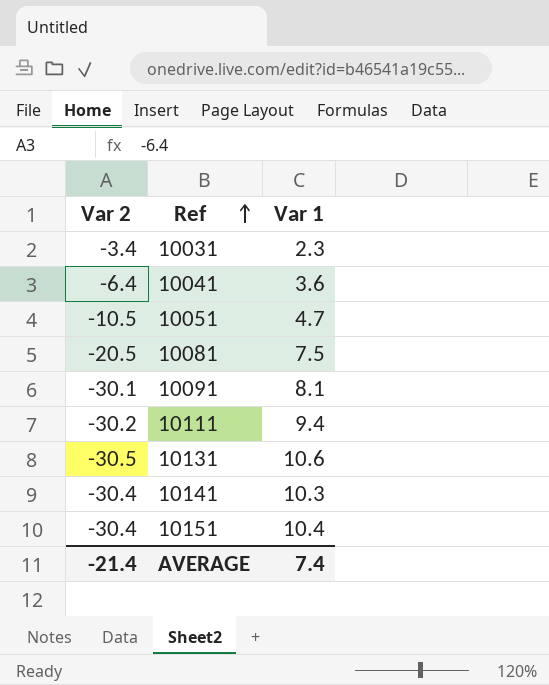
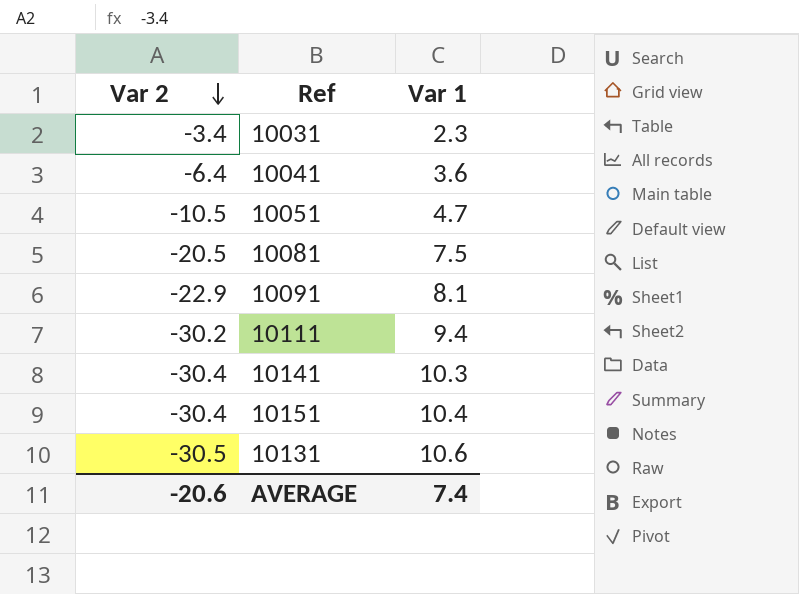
row order: Ref ascending -> Var 2 descending
10091 | Var 2: -30.1 -> -22.9
AVERAGE | Var 2: -21.4 -> -20.6

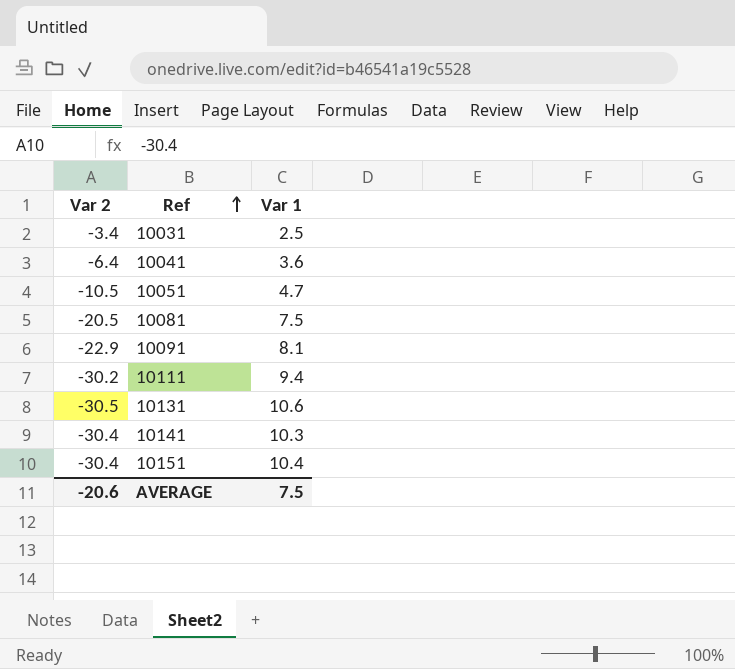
row order: Var 2 descending -> Ref ascending
10031 | Var 1: 2.3 -> 2.5
AVERAGE | Var 1: 7.4 -> 7.5

